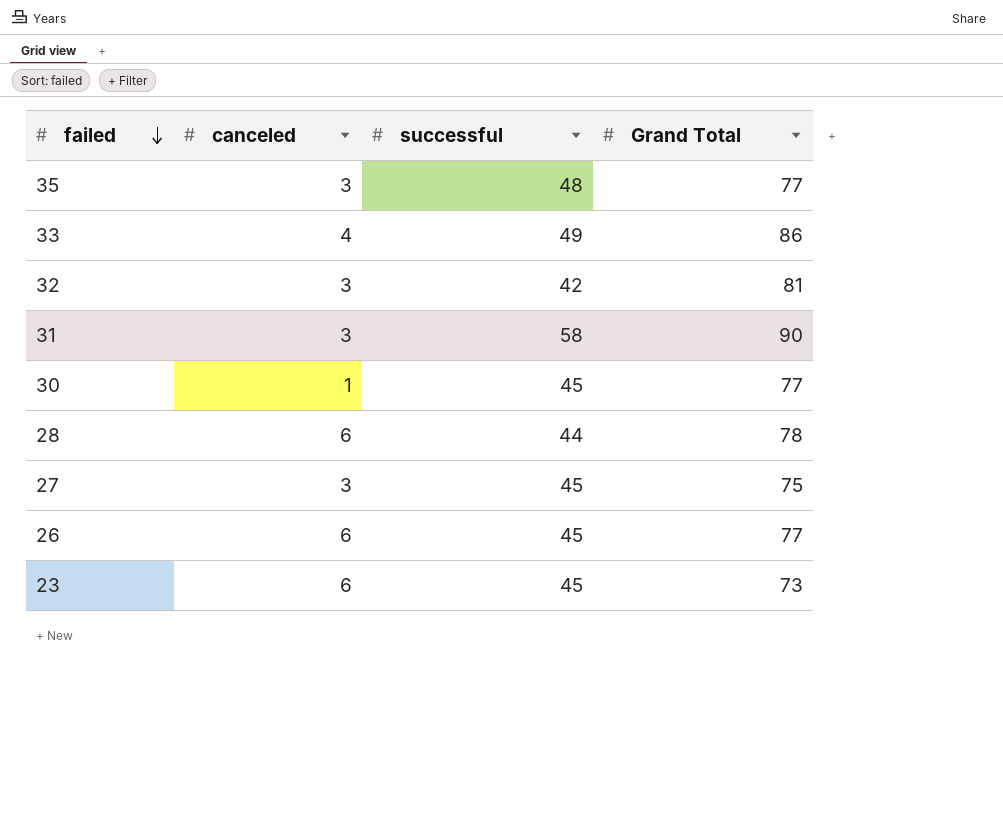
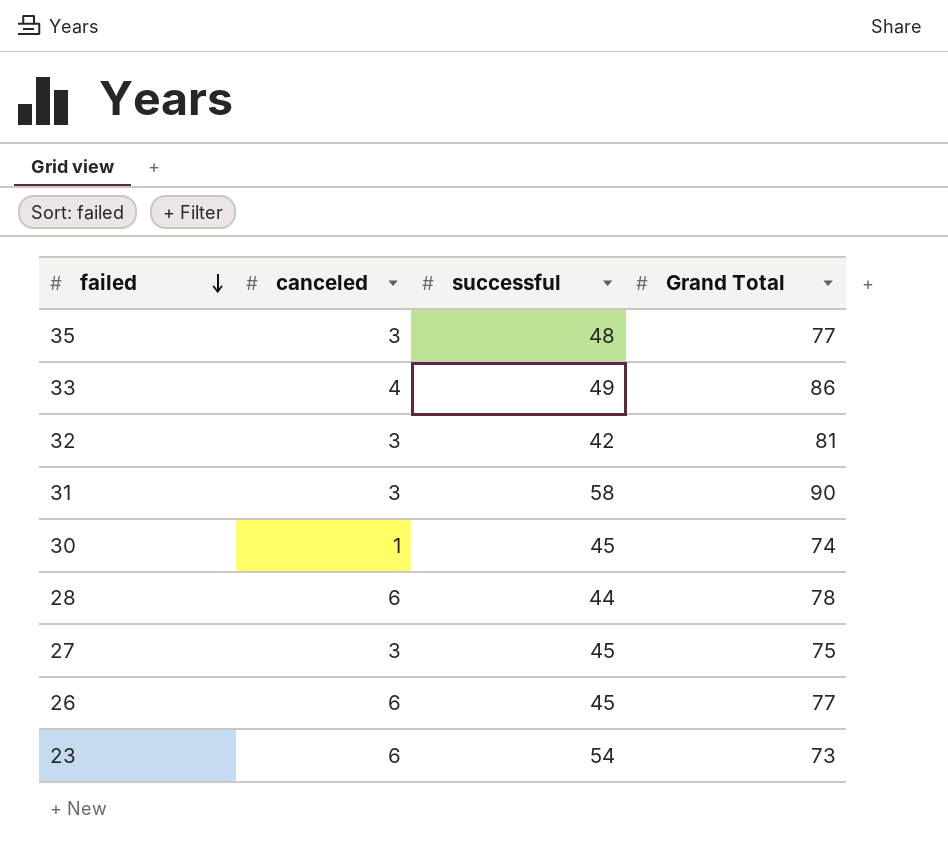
30 | Grand Total: 77 -> 74
23 | successful: 45 -> 54

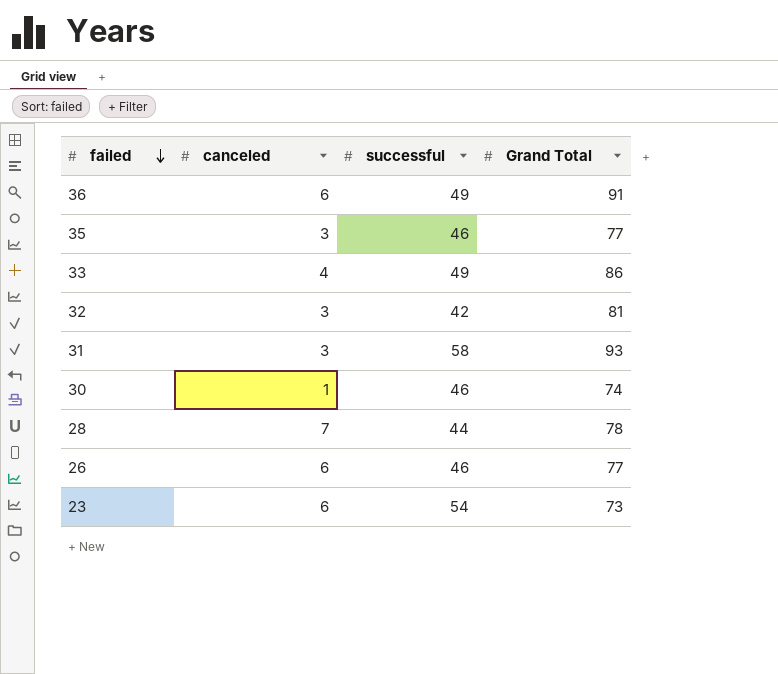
row 27: 3 | 45 | 75 -> none
row 36: none -> 6 | 49 | 91
35 | successful: 48 -> 46
31 | Grand Total: 90 -> 93
30 | successful: 45 -> 46
28 | canceled: 6 -> 7
26 | successful: 45 -> 46

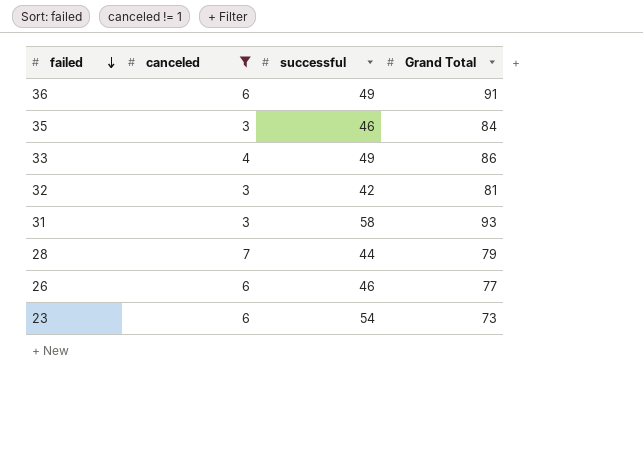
filter: none -> canceled != 1
35 | Grand Total: 77 -> 84
28 | Grand Total: 78 -> 79

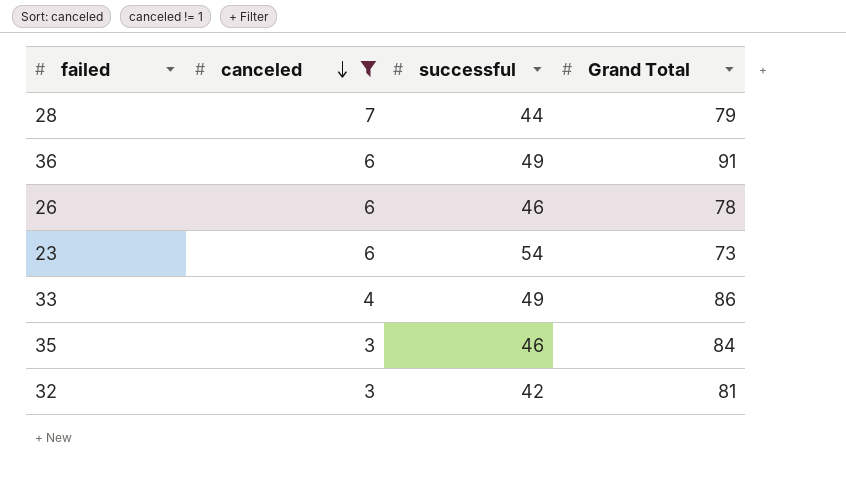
row order: failed descending -> canceled descending
row 31: 3 | 58 | 93 -> none
26 | Grand Total: 77 -> 78

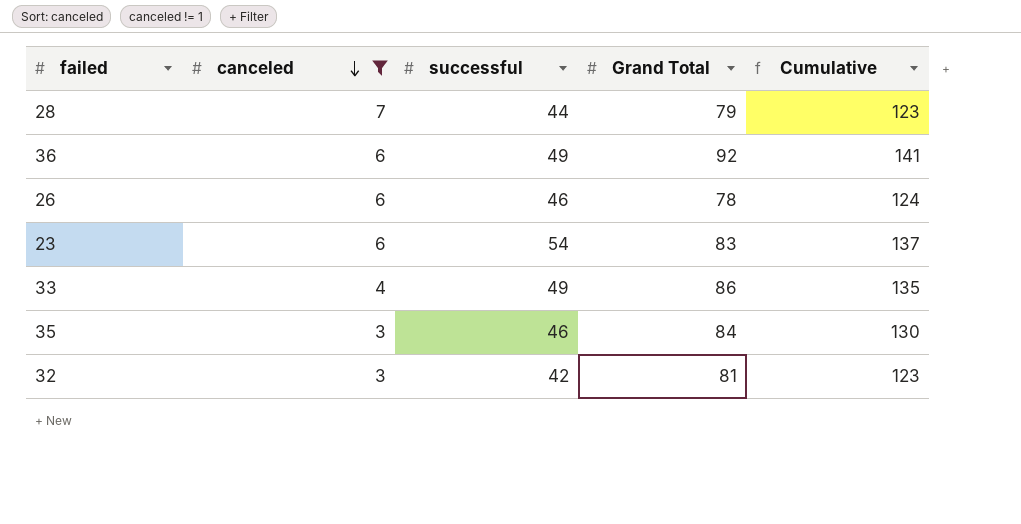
column Cumulative | formula: none -> [successful] + [Grand Total]
36 | Grand Total: 91 -> 92
23 | Grand Total: 73 -> 83

